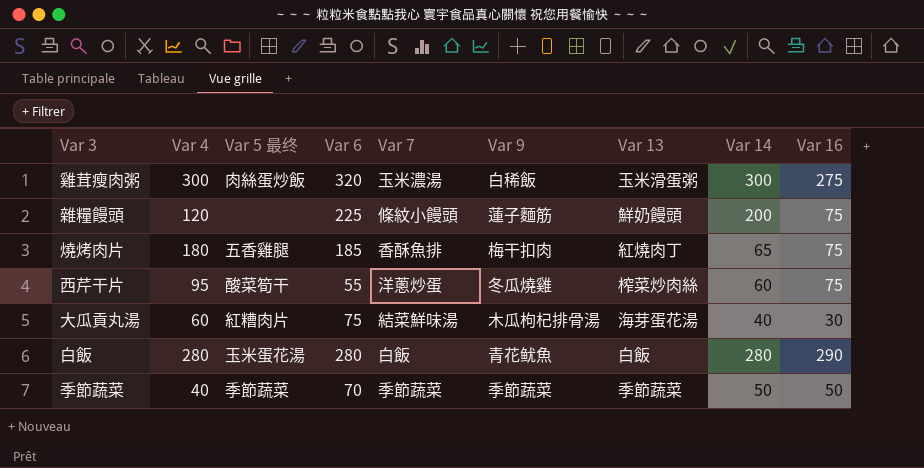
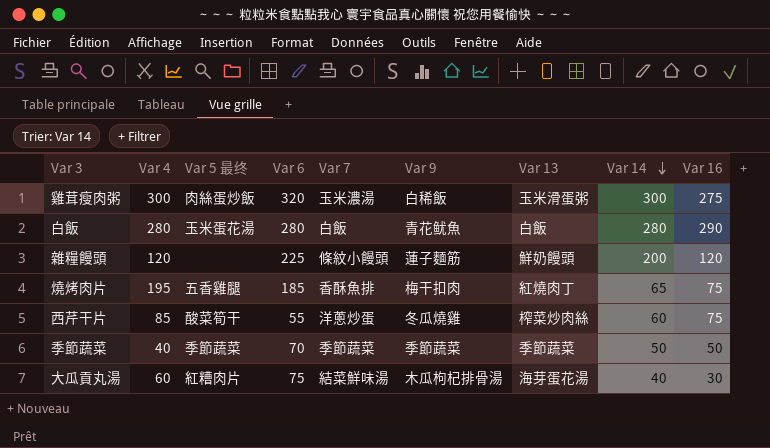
row order: none -> Var 14 descending
雜糧饅頭 | Var 16: 75 -> 120
燒烤肉片 | Var 4: 180 -> 195
西芹干片 | Var 4: 95 -> 85

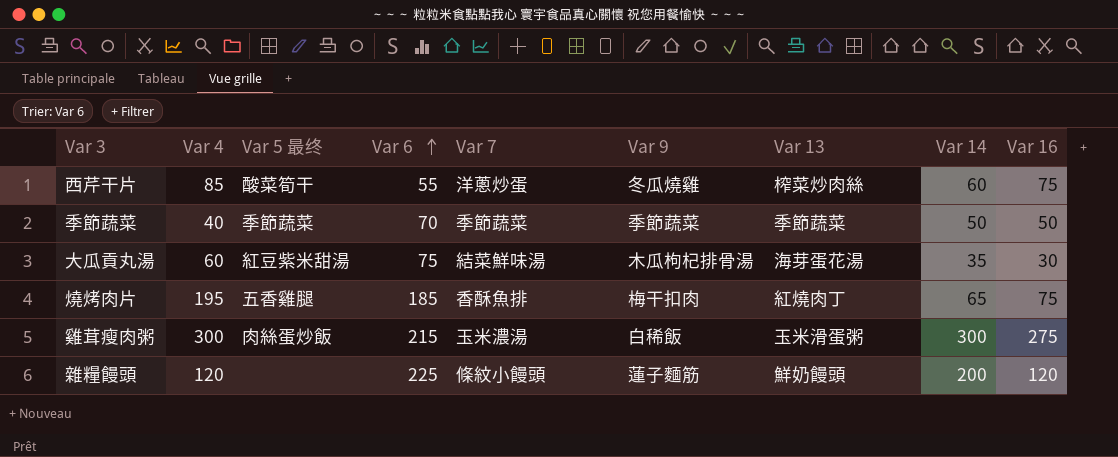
row order: Var 14 descending -> Var 6 ascending
row 白飯: 280 | 玉米蛋花湯 | 280 | 白飯 | 青花鱿魚 | 白飯 | 280 | 290 -> none
大瓜貢丸湯 | Var 5 最终: 紅糟肉片 -> 紅豆紫米甜湯
大瓜貢丸湯 | Var 14: 40 -> 35
雞茸瘦肉粥 | Var 6: 320 -> 215

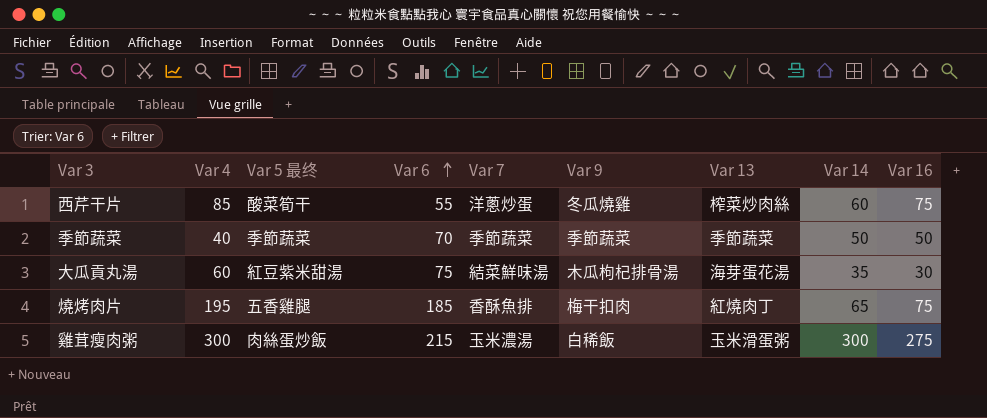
row 雜糧饅頭: 120 | none | 225 | 條紋小饅頭 | 蓮子麵筋 | 鮮奶饅頭 | 200 | 120 -> none

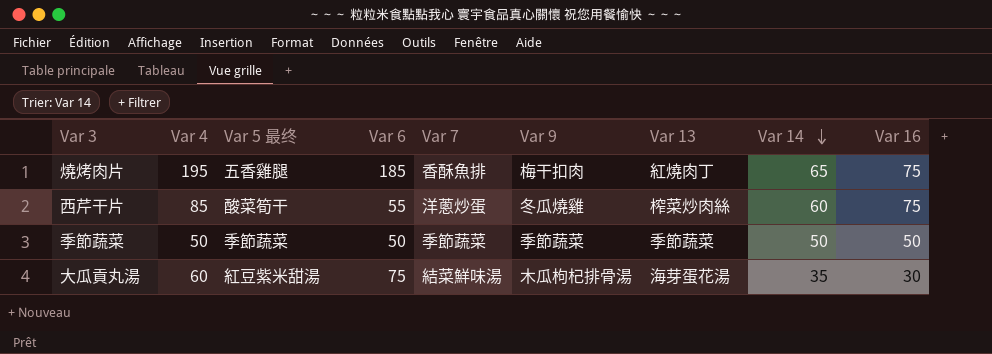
row order: Var 6 ascending -> Var 14 descending
row 雞茸瘦肉粥: 300 | 肉絲蛋炒飯 | 215 | 玉米濃湯 | 白稀飯 | 玉米滑蛋粥 | 300 | 275 -> none
季節蔬菜 | Var 4: 40 -> 50
季節蔬菜 | Var 6: 70 -> 50

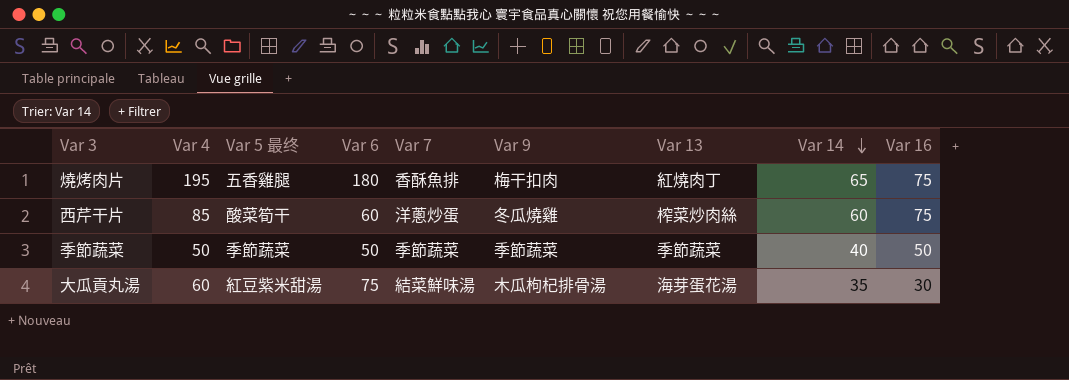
燒烤肉片 | Var 6: 185 -> 180
西芹干片 | Var 6: 55 -> 60
季節蔬菜 | Var 14: 50 -> 40

